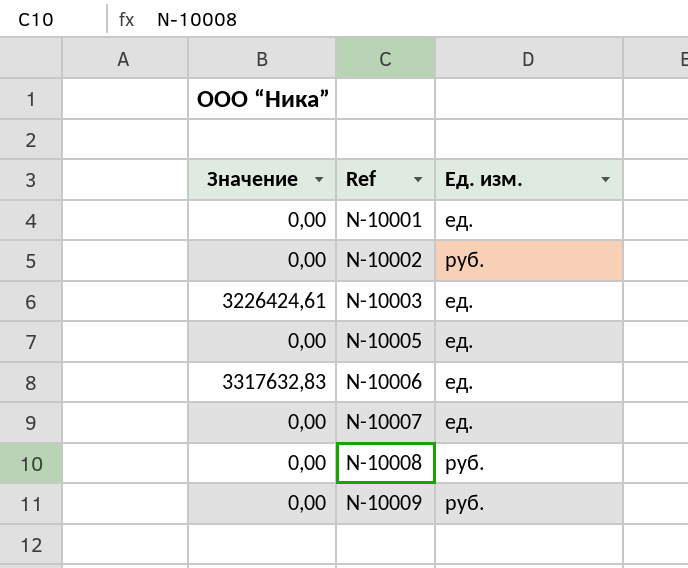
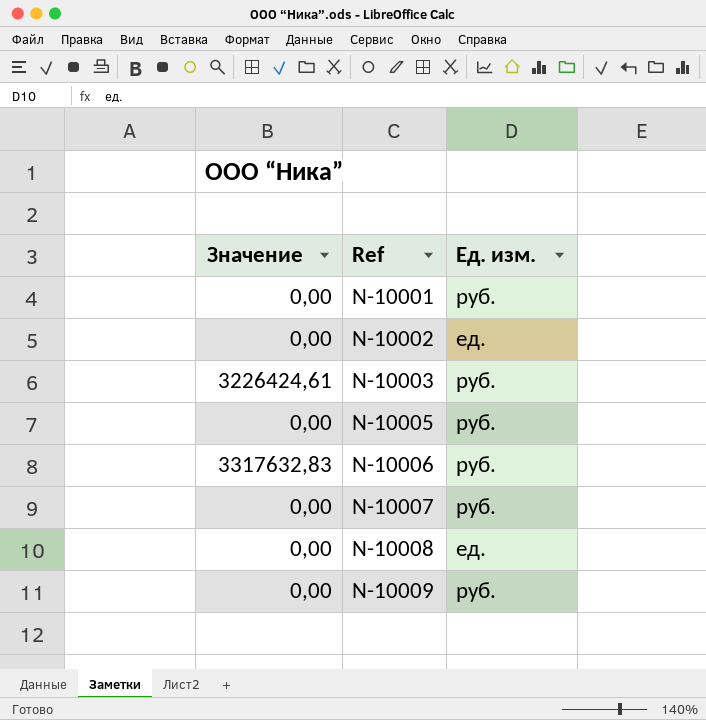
N-10001 | Ед. изм.: ед. -> руб.
N-10002 | Ед. изм.: руб. -> ед.
N-10003 | Ед. изм.: ед. -> руб.
N-10005 | Ед. изм.: ед. -> руб.
N-10006 | Ед. изм.: ед. -> руб.
N-10007 | Ед. изм.: ед. -> руб.
N-10008 | Ед. изм.: руб. -> ед.

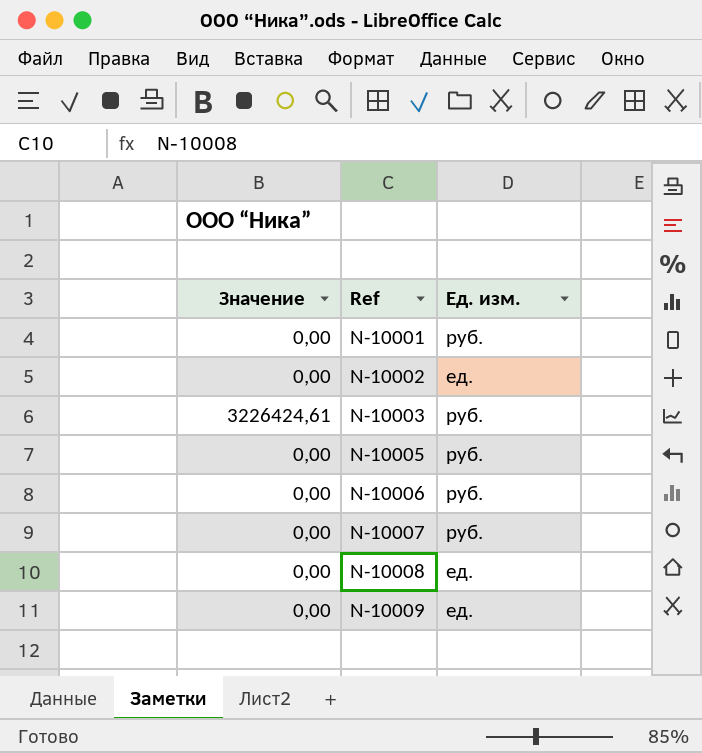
N-10006 | Значение: 3317632,83 -> 0,00
N-10009 | Ед. изм.: руб. -> ед.

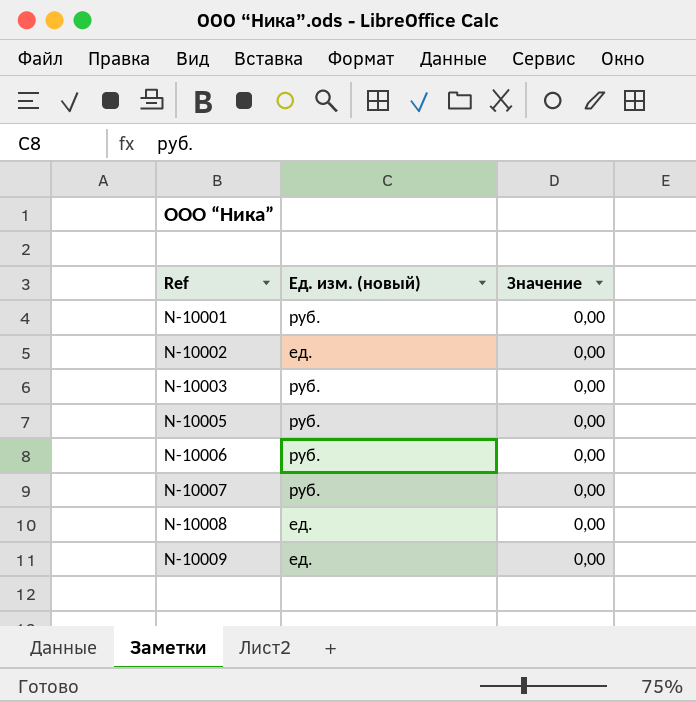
column name: Ед. изм. -> Ед. изм. (новый)
column Значение | position: 1 -> 3
N-10003 | Значение: 3226424,61 -> 0,00

